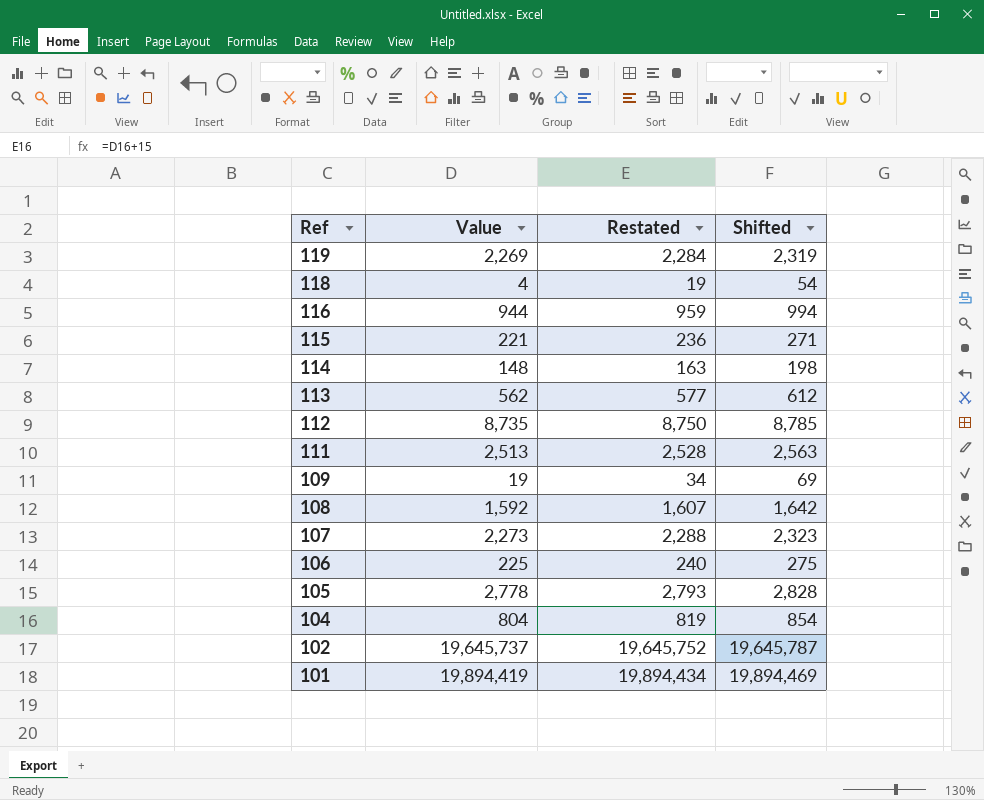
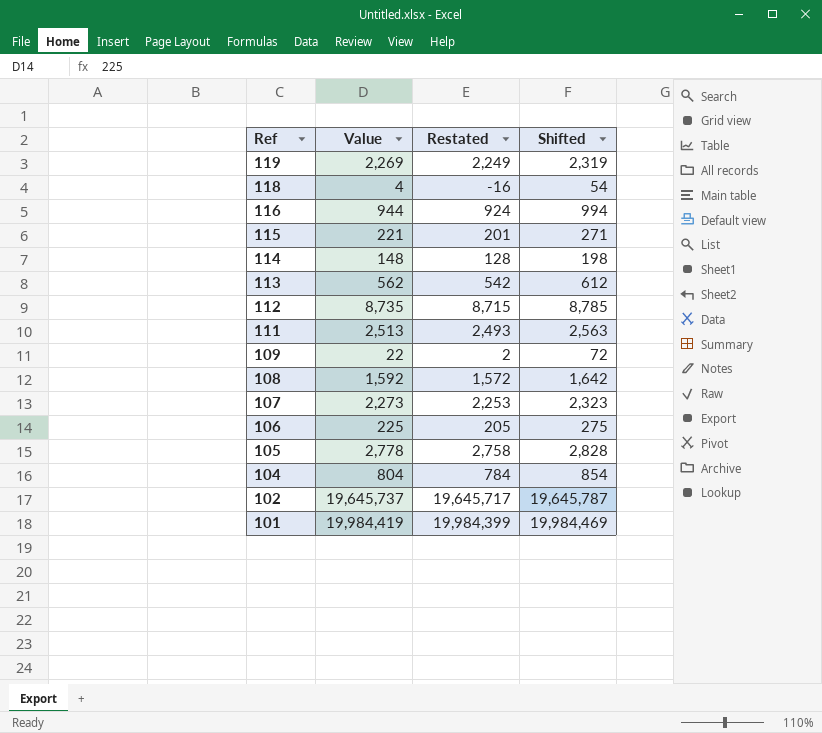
column Restated | formula: [Value] + 15 -> [Value] - 20
109 | Value: 19 -> 22
109 | Shifted: 69 -> 72
101 | Value: 19,894,419 -> 19,984,419
101 | Shifted: 19,894,469 -> 19,984,469

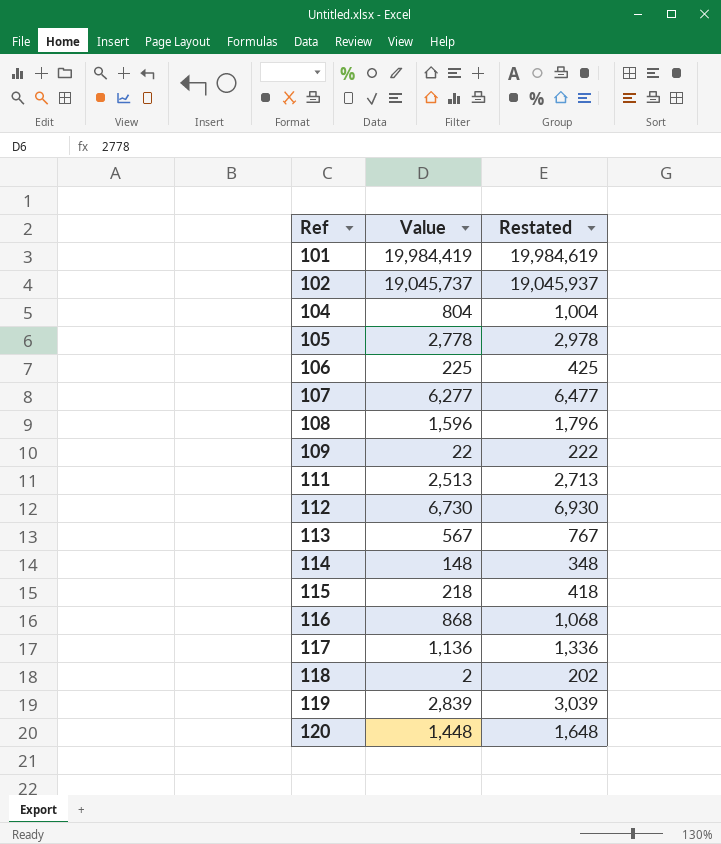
row order: Ref descending -> Ref ascending
column Shifted | formula: [Value] + 50 -> none
column Restated | formula: [Value] - 20 -> [Value] + 200
102 | Value: 19,645,737 -> 19,045,737
107 | Value: 2,273 -> 6,277
108 | Value: 1,592 -> 1,596
112 | Value: 8,735 -> 6,730
113 | Value: 562 -> 567
115 | Value: 221 -> 218
116 | Value: 944 -> 868
row 117: none -> 1,136 | 1,336
118 | Value: 4 -> 2
119 | Value: 2,269 -> 2,839
row 120: none -> 1,448 | 1,648

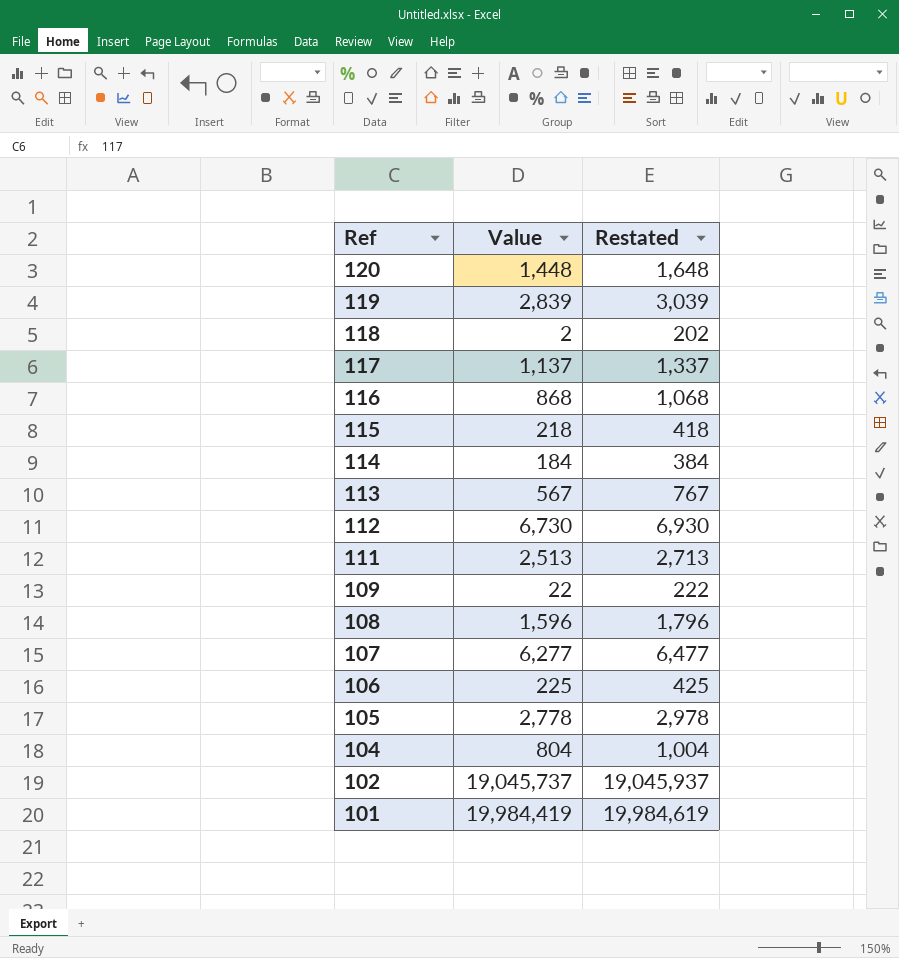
row order: Ref ascending -> Ref descending
117 | Value: 1,136 -> 1,137
117 | Restated: 1,336 -> 1,337
114 | Value: 148 -> 184
114 | Restated: 348 -> 384

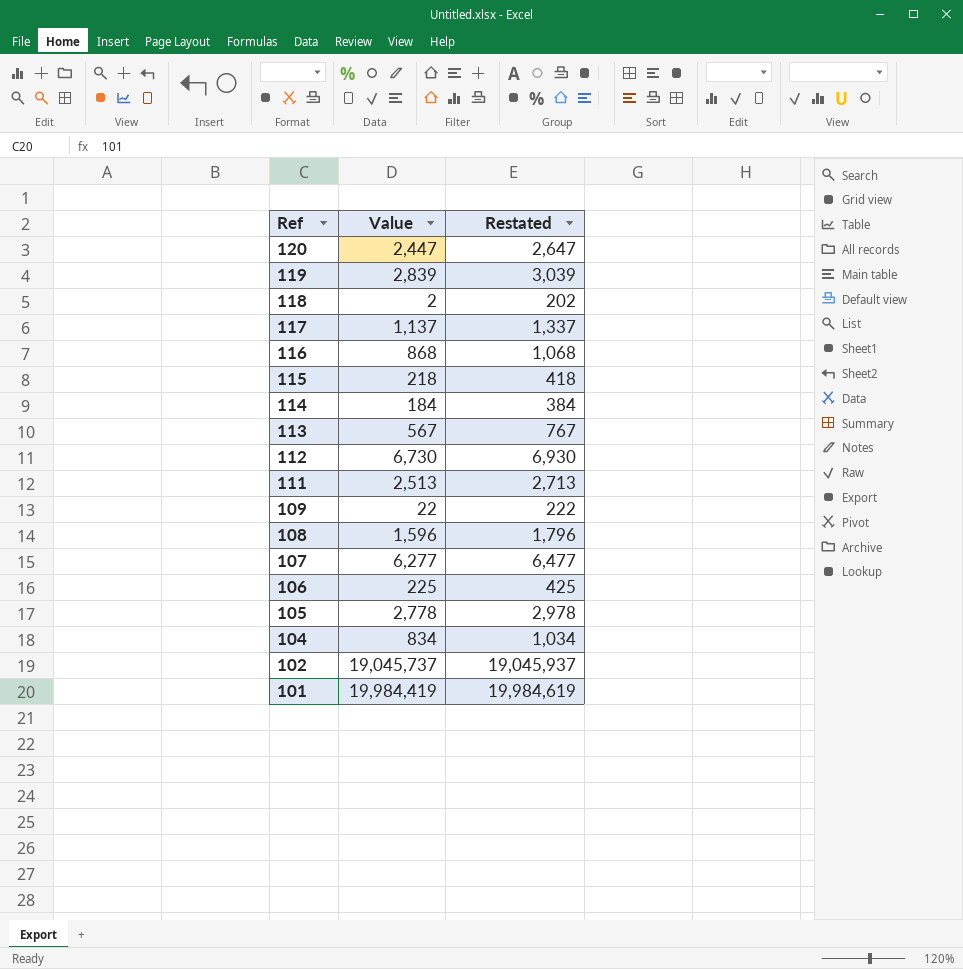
120 | Value: 1,448 -> 2,447
120 | Restated: 1,648 -> 2,647
104 | Value: 804 -> 834
104 | Restated: 1,004 -> 1,034

